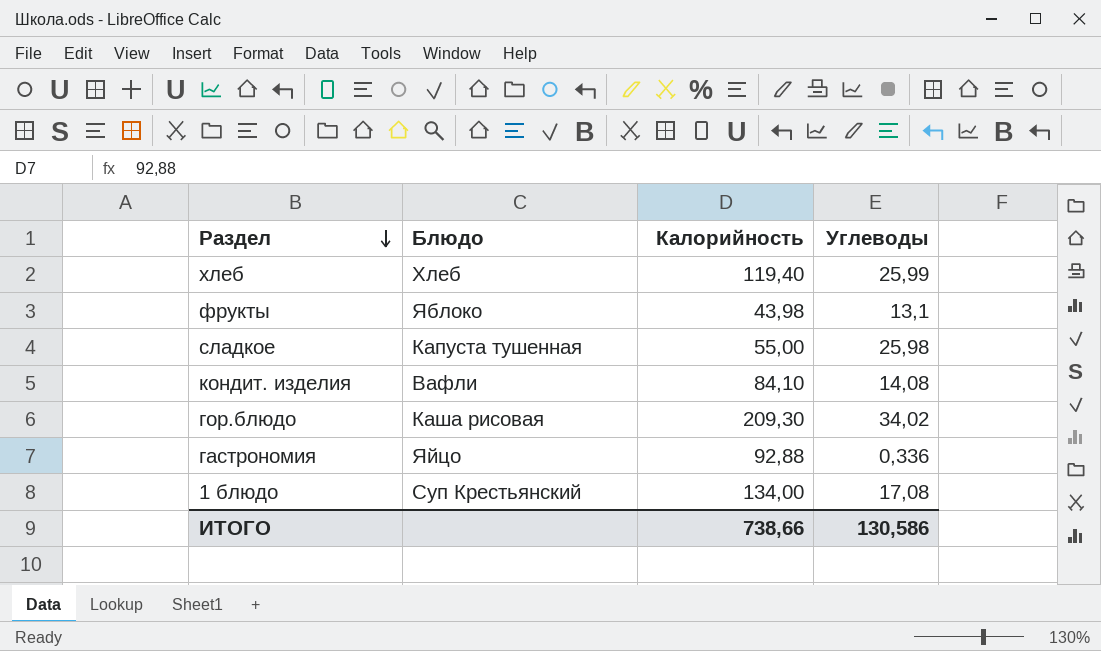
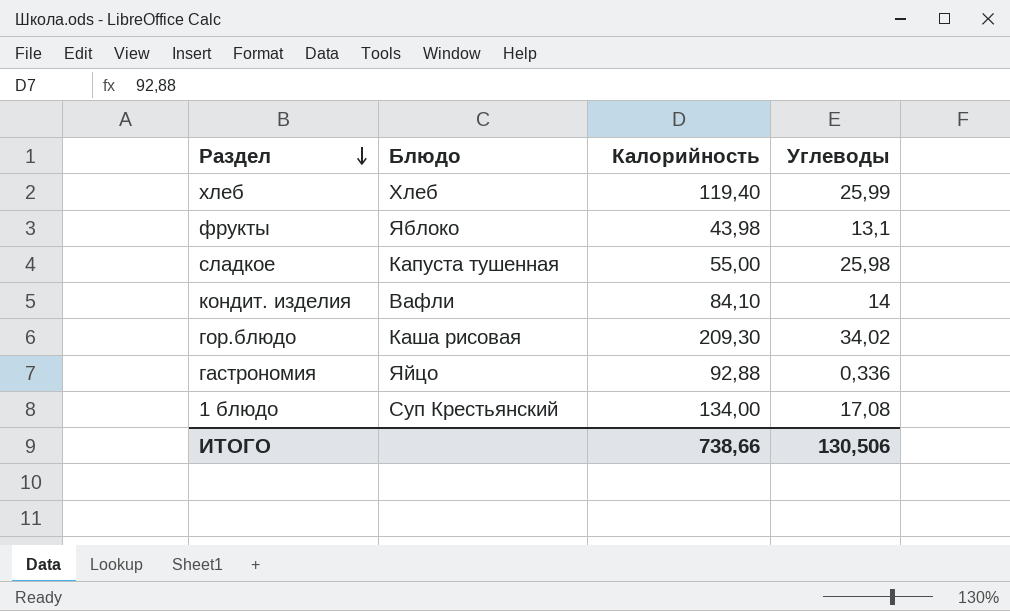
кондит. изделия | Углеводы: 14,08 -> 14
ИТОГО | Углеводы: 130,586 -> 130,506

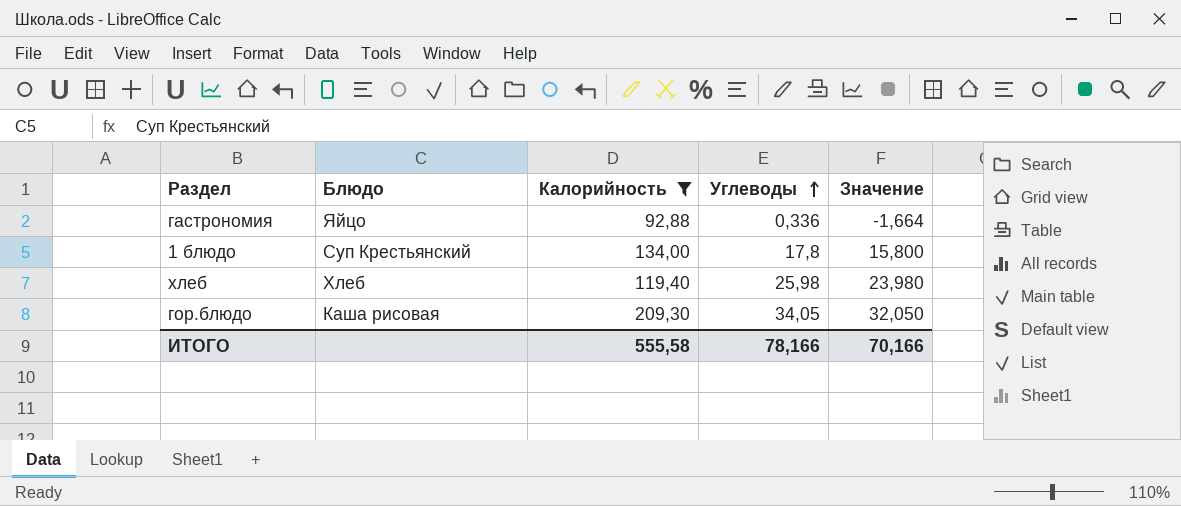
filter: none -> Калорийность >= 92,88
row order: Раздел descending -> Углеводы ascending
column Значение | formula: none -> [Углеводы] - 2
1 блюдо | Углеводы: 17,08 -> 17,8
хлеб | Углеводы: 25,99 -> 25,98
гор.блюдо | Углеводы: 34,02 -> 34,05
ИТОГО | Калорийность: 738,66 -> 555,58
ИТОГО | Углеводы: 130,506 -> 78,166

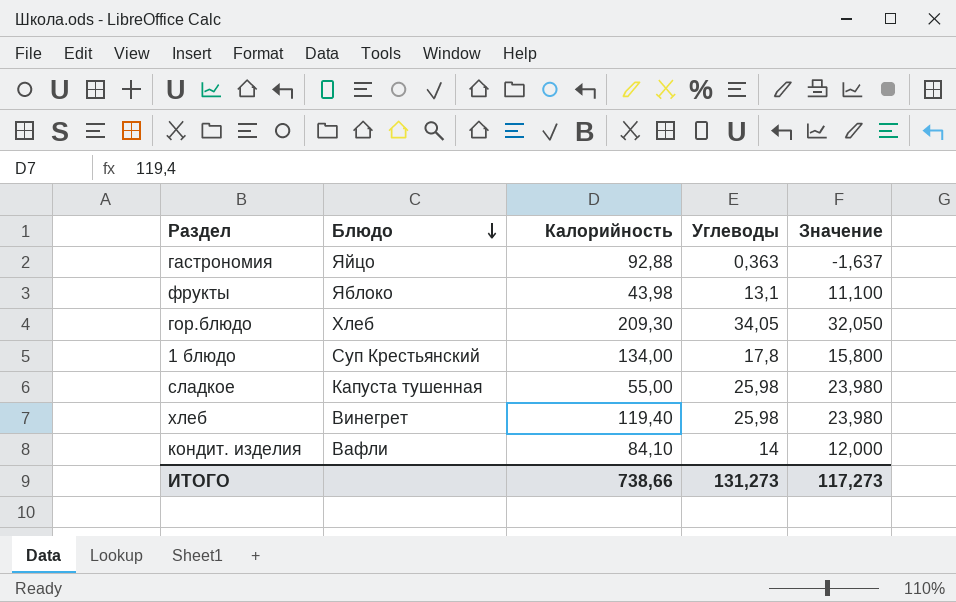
filter: Калорийность >= 92,88 -> none
row order: Углеводы ascending -> Блюдо descending
гастрономия | Углеводы: 0,336 -> 0,363
гастрономия | Значение: -1,664 -> -1,637
гор.блюдо | Блюдо: Каша рисовая -> Хлеб
хлеб | Блюдо: Хлеб -> Винегрет
ИТОГО | Калорийность: 555,58 -> 738,66
ИТОГО | Углеводы: 78,166 -> 131,273
ИТОГО | Значение: 70,166 -> 117,273

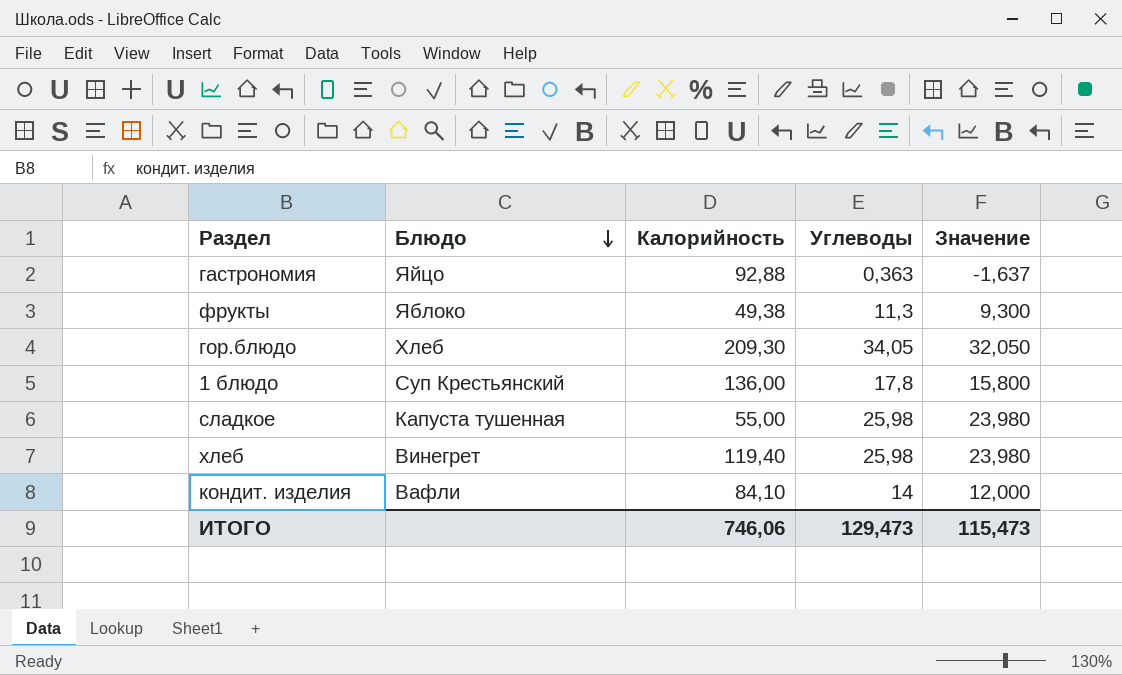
фрукты | Калорийность: 43,98 -> 49,38
фрукты | Углеводы: 13,1 -> 11,3
фрукты | Значение: 11,100 -> 9,300
1 блюдо | Калорийность: 134,00 -> 136,00
ИТОГО | Калорийность: 738,66 -> 746,06
ИТОГО | Углеводы: 131,273 -> 129,473
ИТОГО | Значение: 117,273 -> 115,473

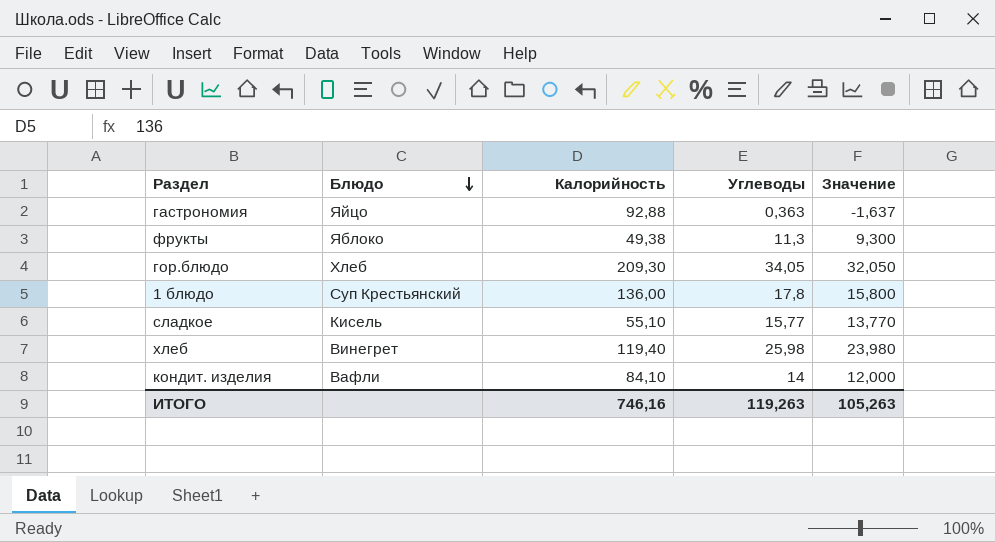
сладкое | Блюдо: Капуста тушенная -> Кисель
сладкое | Калорийность: 55,00 -> 55,10
сладкое | Углеводы: 25,98 -> 15,77
сладкое | Значение: 23,980 -> 13,770
ИТОГО | Калорийность: 746,06 -> 746,16
ИТОГО | Углеводы: 129,473 -> 119,263
ИТОГО | Значение: 115,473 -> 105,263

